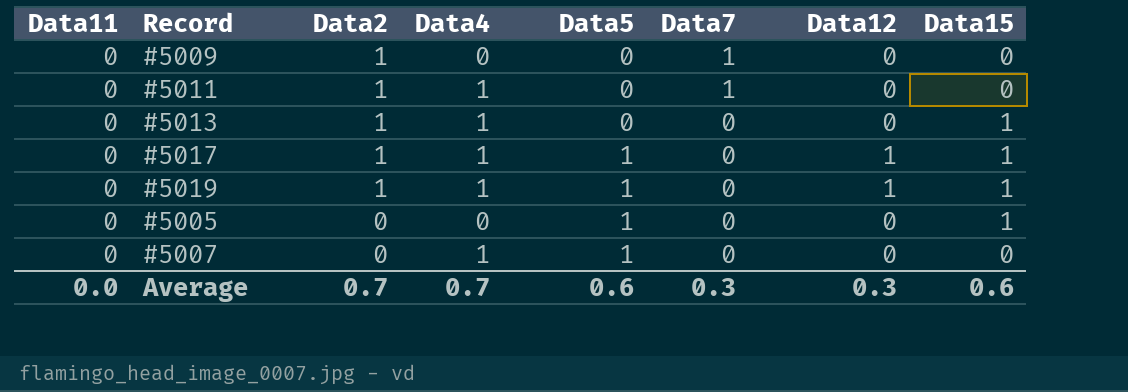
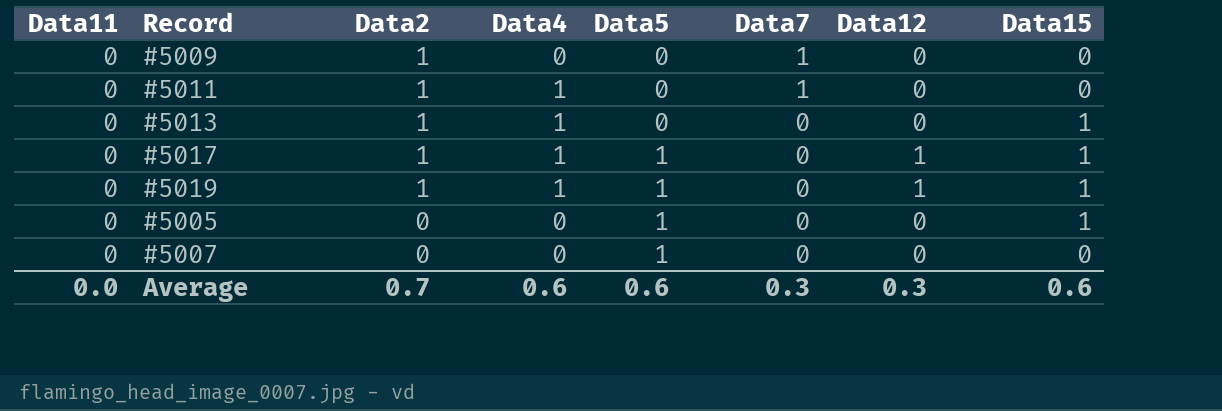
#5007 | Data4: 1 -> 0
Average | Data4: 0.7 -> 0.6

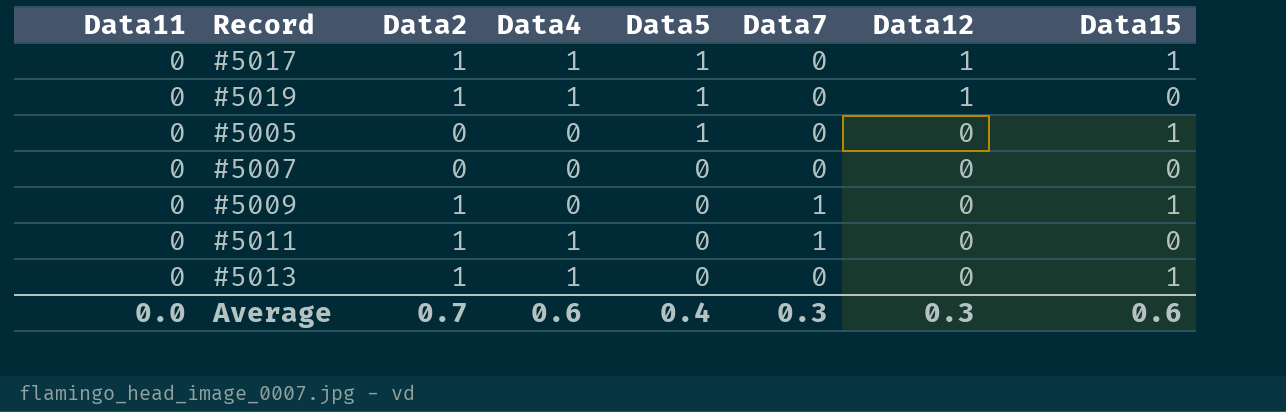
row order: Data2 descending -> Data5 descending
#5019 | Data15: 1 -> 0
#5007 | Data5: 1 -> 0
#5009 | Data15: 0 -> 1
Average | Data5: 0.6 -> 0.4

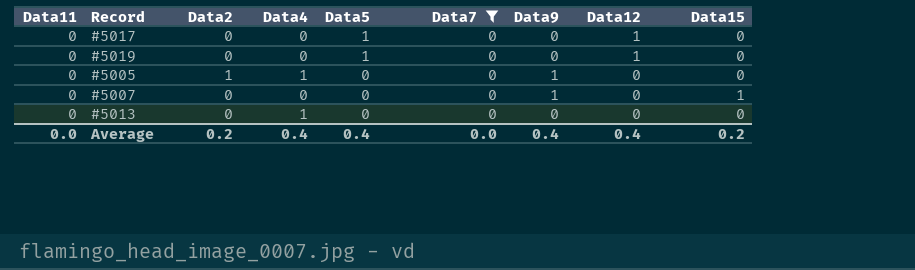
filter: none -> Data7 = 0
column Data9 | position: none -> 7
#5017 | Data2: 1 -> 0
#5017 | Data4: 1 -> 0
#5017 | Data15: 1 -> 0
#5019 | Data2: 1 -> 0
#5019 | Data4: 1 -> 0
#5005 | Data2: 0 -> 1
#5005 | Data4: 0 -> 1
#5005 | Data5: 1 -> 0
#5005 | Data15: 1 -> 0
#5007 | Data15: 0 -> 1
#5013 | Data2: 1 -> 0
#5013 | Data15: 1 -> 0
Average | Data2: 0.7 -> 0.2
Average | Data4: 0.6 -> 0.4
Average | Data7: 0.3 -> 0.0
Average | Data12: 0.3 -> 0.4
Average | Data15: 0.6 -> 0.2

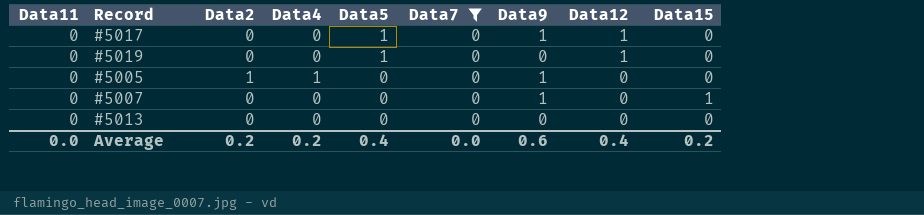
#5017 | Data9: 0 -> 1
#5013 | Data4: 1 -> 0
Average | Data4: 0.4 -> 0.2
Average | Data9: 0.4 -> 0.6

